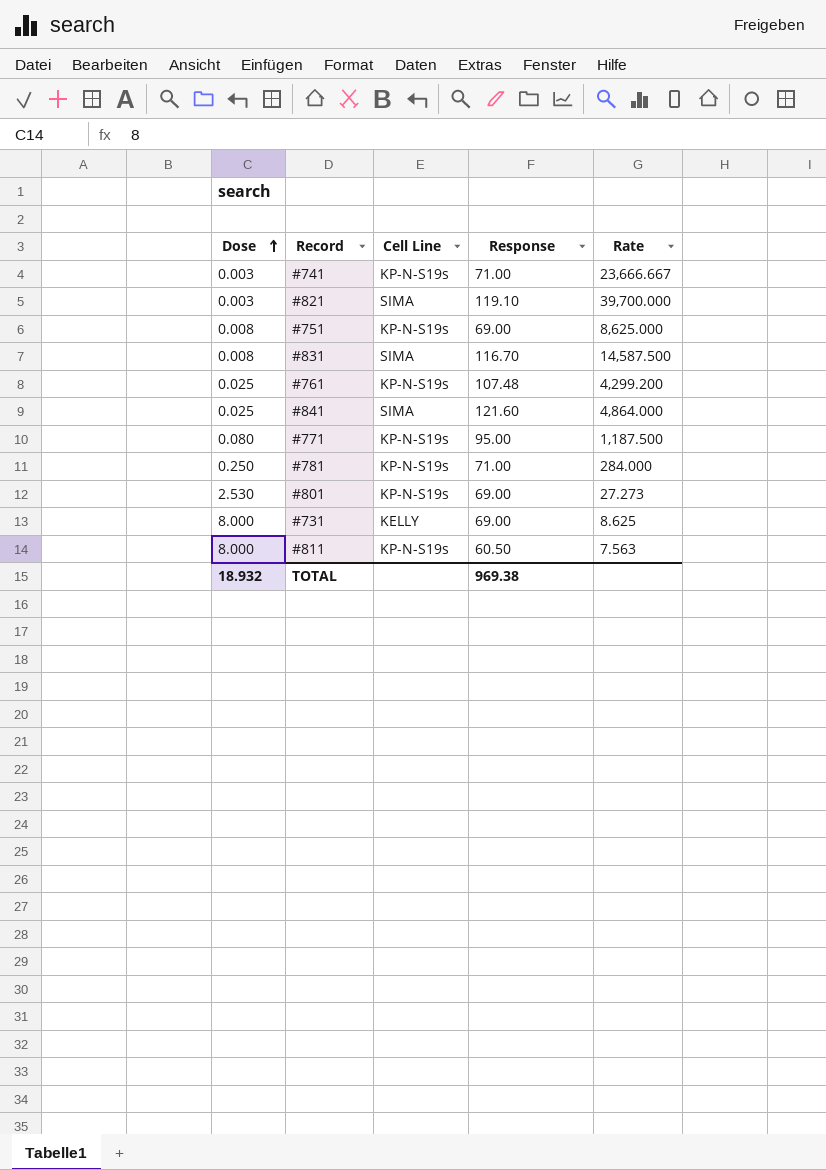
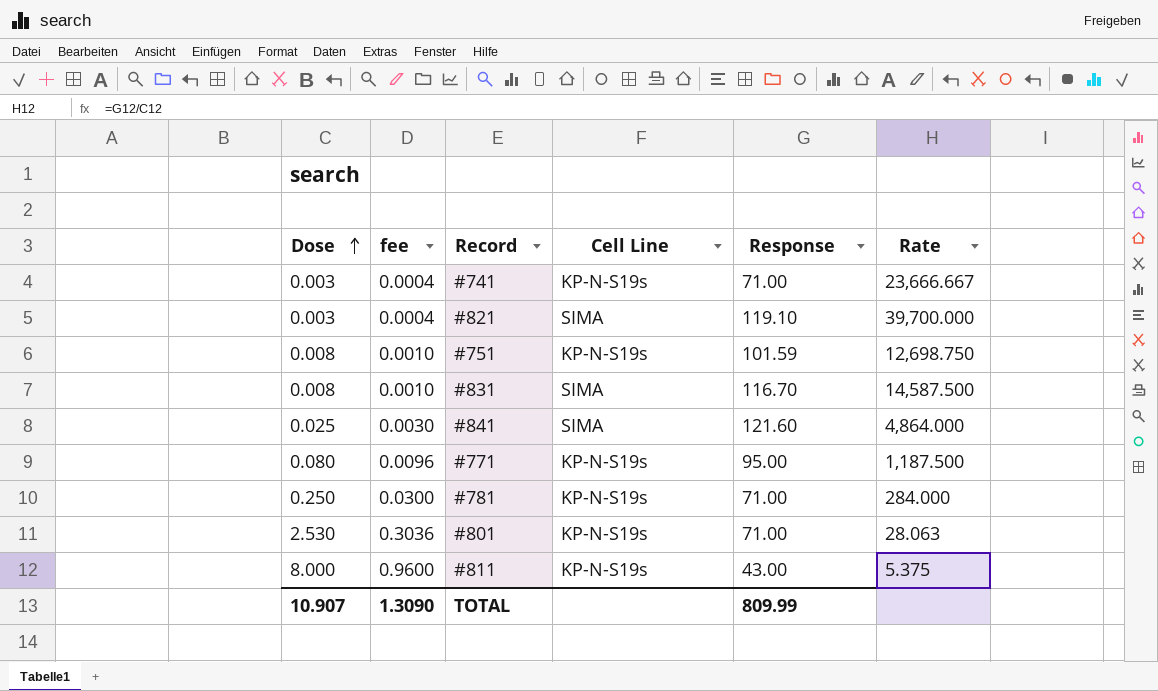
column fee | formula: none -> [Dose] * 0.12
row #761: 0.025 | KP-N-S19s | 107.48 | 4,299.200 -> none
row #731: 8.000 | KELLY | 69.00 | 8.625 -> none
#751 | Response: 69.00 -> 101.59
#751 | Rate: 8,625.000 -> 12,698.750
#801 | Response: 69.00 -> 71.00
#801 | Rate: 27.273 -> 28.063
#811 | Response: 60.50 -> 43.00
#811 | Rate: 7.563 -> 5.375
TOTAL | Dose: 18.932 -> 10.907
TOTAL | Response: 969.38 -> 809.99

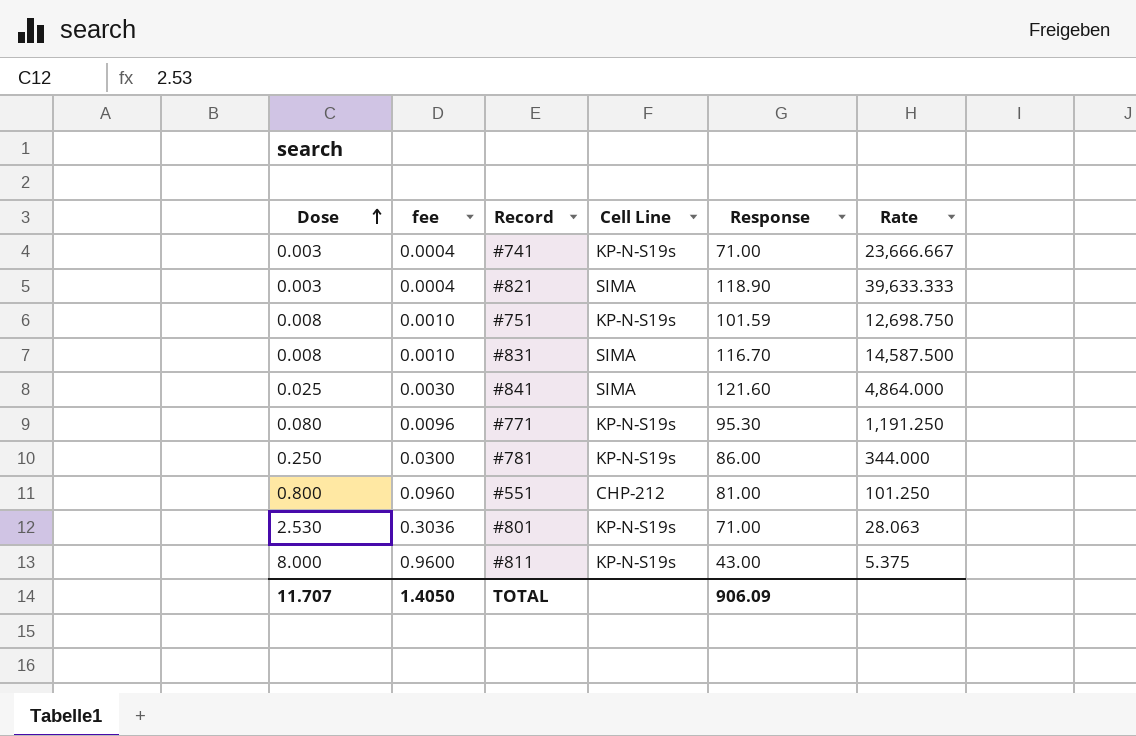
#821 | Response: 119.10 -> 118.90
#821 | Rate: 39,700.000 -> 39,633.333
#771 | Response: 95.00 -> 95.30
#771 | Rate: 1,187.500 -> 1,191.250
#781 | Response: 71.00 -> 86.00
#781 | Rate: 284.000 -> 344.000
row #551: none -> 0.800 | 0.0960 | CHP-212 | 81.00 | 101.250
TOTAL | Dose: 10.907 -> 11.707
TOTAL | fee: 1.3090 -> 1.4050
TOTAL | Response: 809.99 -> 906.09

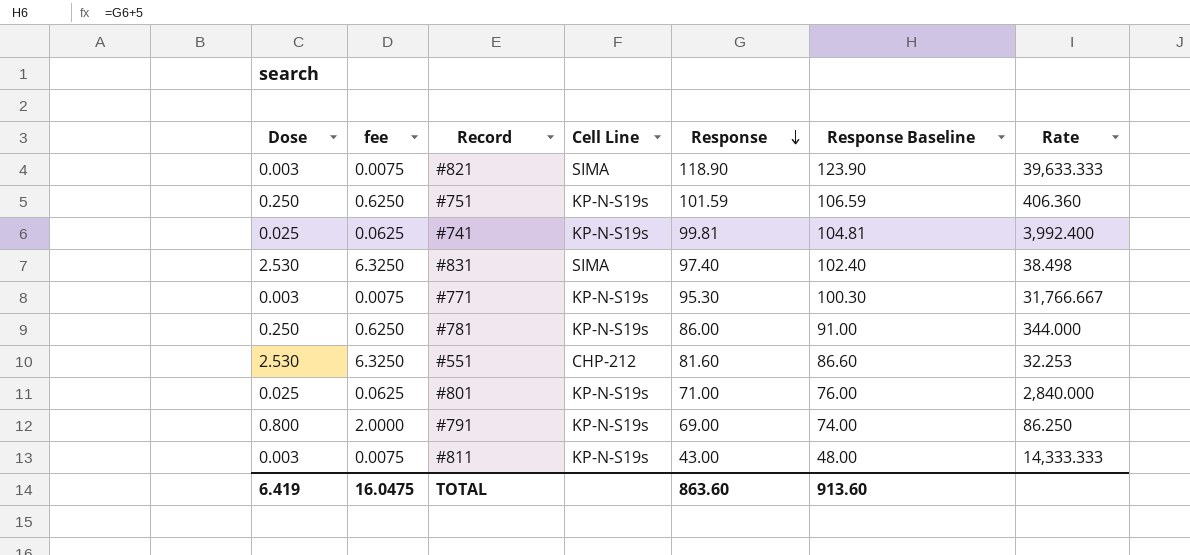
row order: Dose ascending -> Response descending
column fee | formula: [Dose] * 0.12 -> [Dose] * 2.5
column Response Baseline | formula: none -> [Response] + 5
row #841: 0.025 | 0.0030 | SIMA | 121.60 | 4,864.000 -> none
#751 | Dose: 0.008 -> 0.250
#751 | Rate: 12,698.750 -> 406.360
#741 | Dose: 0.003 -> 0.025
#741 | Response: 71.00 -> 99.81
#741 | Rate: 23,666.667 -> 3,992.400
#831 | Dose: 0.008 -> 2.530
#831 | Response: 116.70 -> 97.40
#831 | Rate: 14,587.500 -> 38.498
#771 | Dose: 0.080 -> 0.003
#771 | Rate: 1,191.250 -> 31,766.667
#551 | Dose: 0.800 -> 2.530
#551 | Response: 81.00 -> 81.60
#551 | Rate: 101.250 -> 32.253
#801 | Dose: 2.530 -> 0.025
#801 | Rate: 28.063 -> 2,840.000
row #791: none -> 0.800 | 2.0000 | KP-N-S19s | 69.00 | 74.00 | 86.250
#811 | Dose: 8.000 -> 0.003
#811 | Rate: 5.375 -> 14,333.333
TOTAL | Dose: 11.707 -> 6.419
TOTAL | fee: 1.4050 -> 16.0475
TOTAL | Response: 906.09 -> 863.60

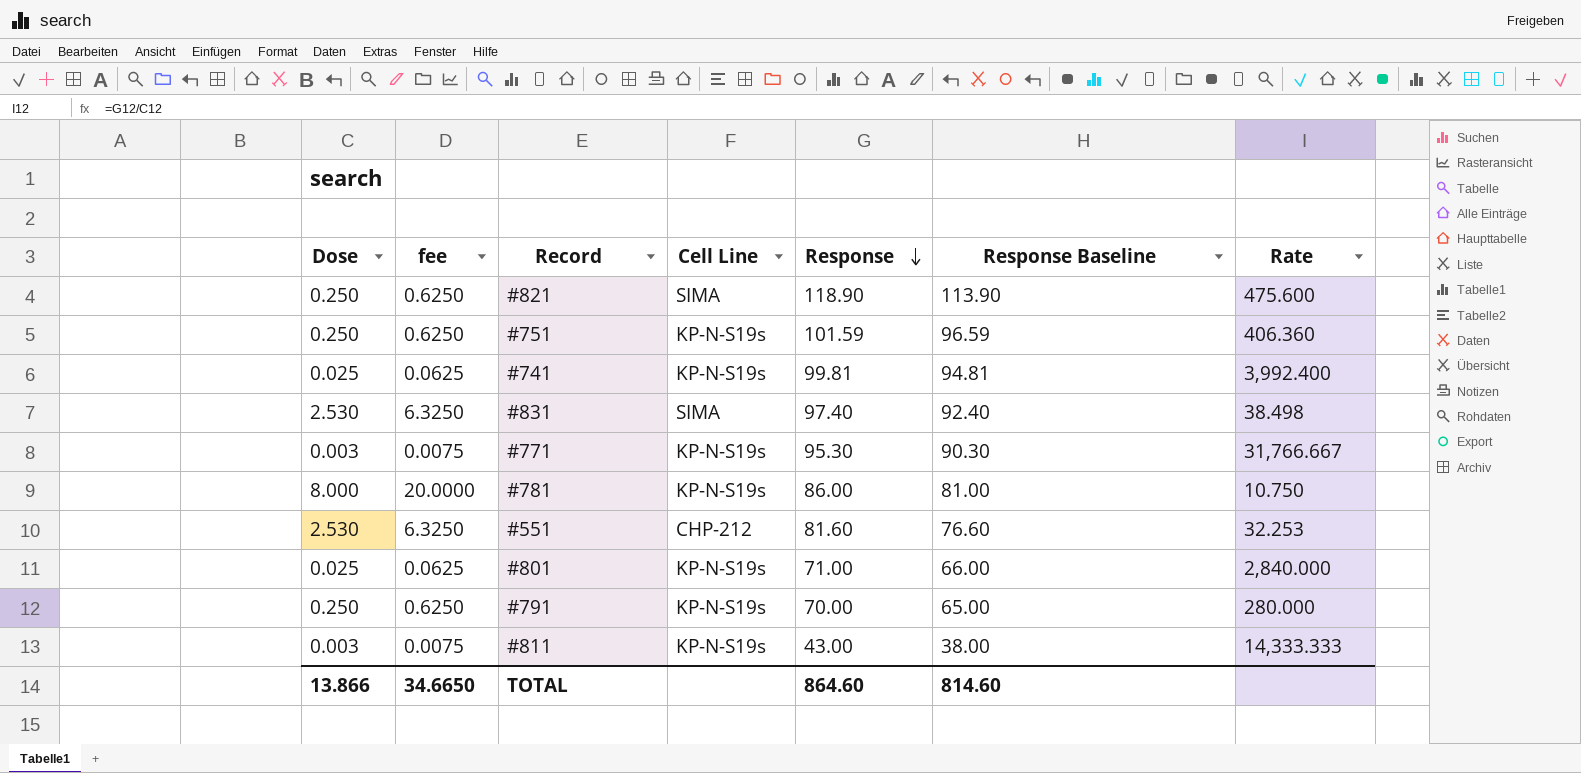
column Response Baseline | formula: [Response] + 5 -> [Response] - 5
#821 | Dose: 0.003 -> 0.250
#821 | fee: 0.0075 -> 0.6250
#821 | Rate: 39,633.333 -> 475.600
#781 | Dose: 0.250 -> 8.000
#781 | fee: 0.6250 -> 20.0000
#781 | Rate: 344.000 -> 10.750
#791 | Dose: 0.800 -> 0.250
#791 | fee: 2.0000 -> 0.6250
#791 | Response: 69.00 -> 70.00
#791 | Rate: 86.250 -> 280.000
TOTAL | Dose: 6.419 -> 13.866
TOTAL | fee: 16.0475 -> 34.6650
TOTAL | Response: 863.60 -> 864.60
TOTAL | Response Baseline: 913.60 -> 814.60

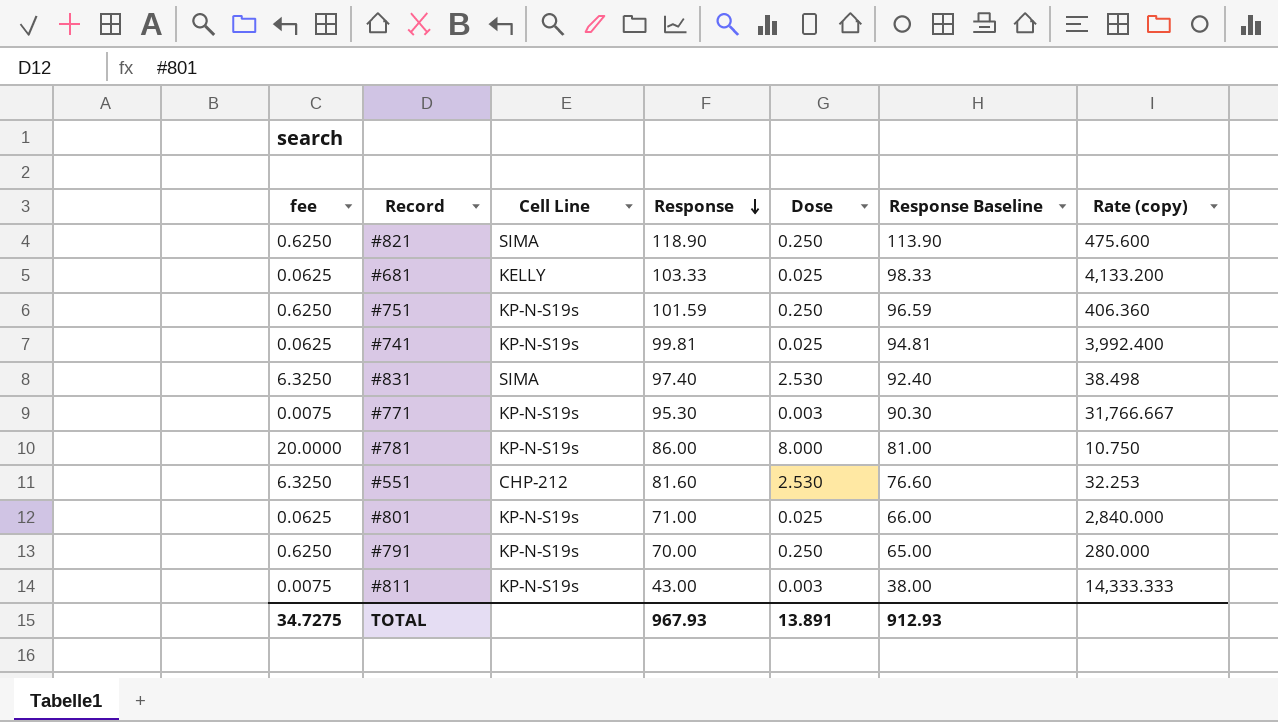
column Dose | position: 1 -> 5
column name: Rate -> Rate (copy)
row #681: none -> 0.0625 | KELLY | 103.33 | 0.025 | 98.33 | 4,133.200
TOTAL | fee: 34.6650 -> 34.7275
TOTAL | Response: 864.60 -> 967.93
TOTAL | Dose: 13.866 -> 13.891
TOTAL | Response Baseline: 814.60 -> 912.93

